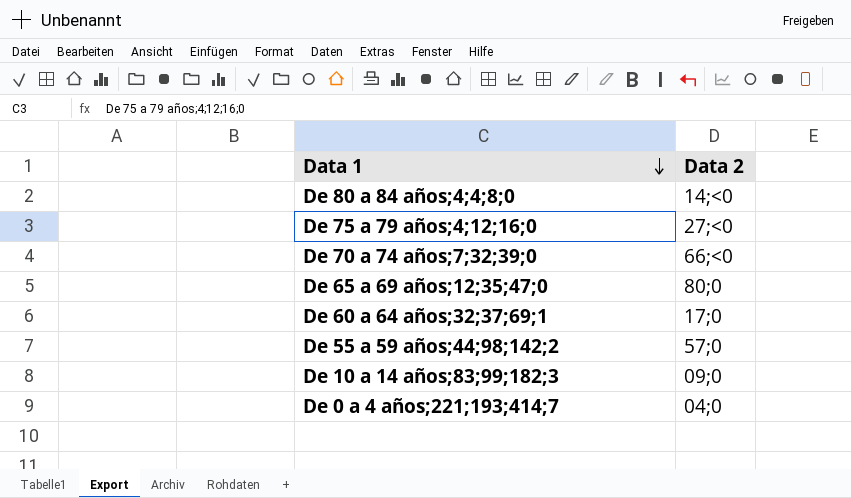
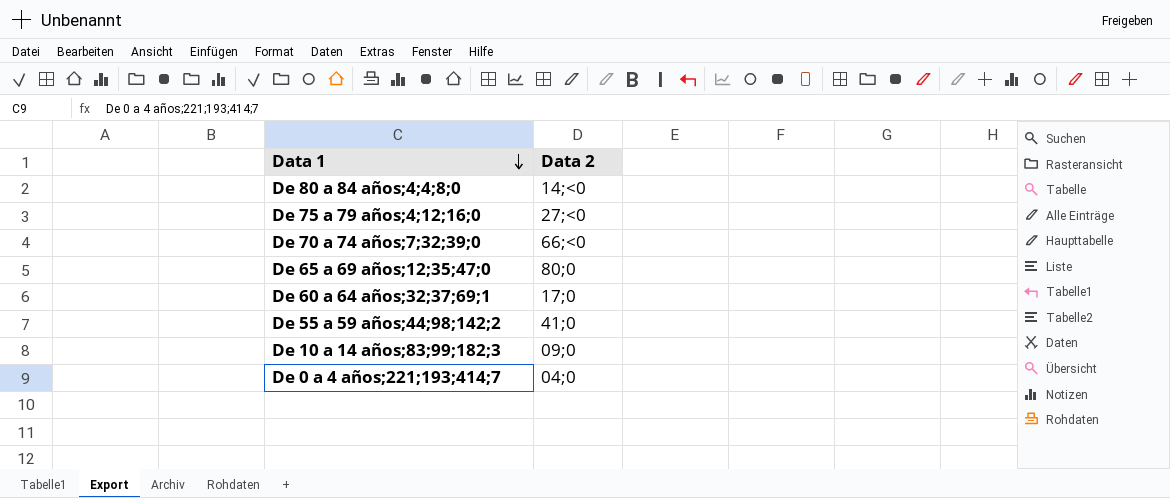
De 55 a 59 años;44;98;142;2 | Data 2: 57;0 -> 41;0

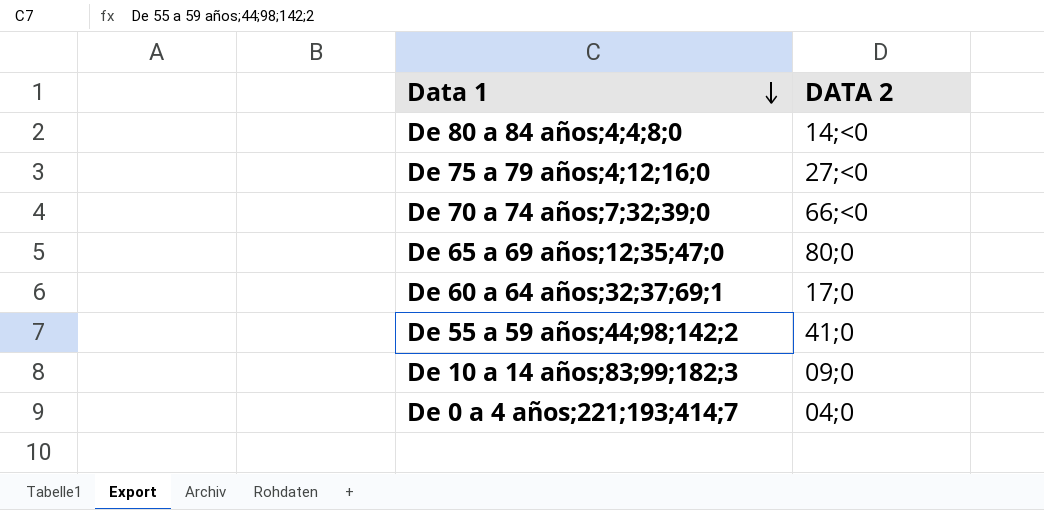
column name: Data 2 -> DATA 2

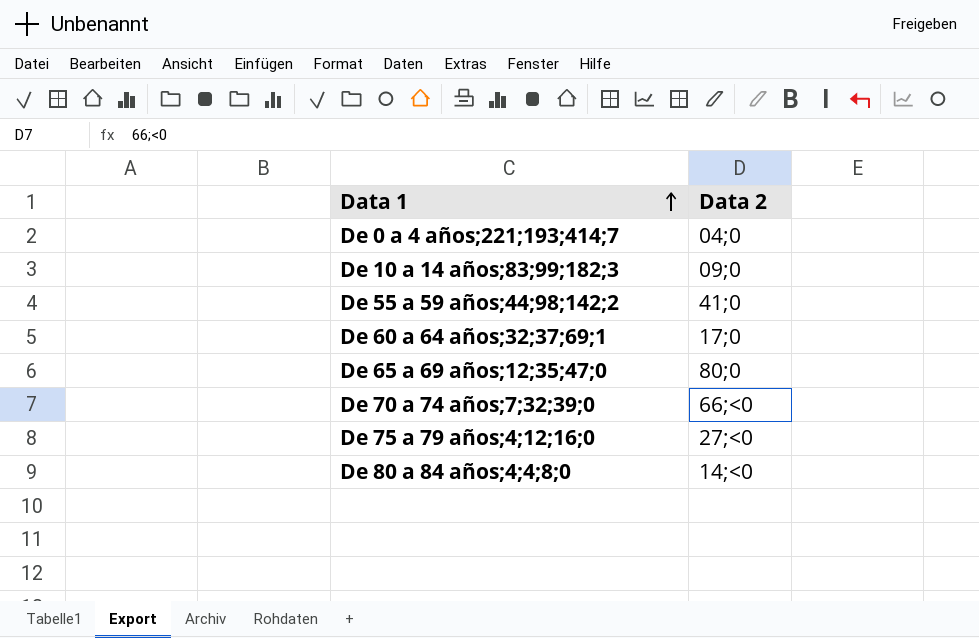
row order: Data 1 descending -> Data 1 ascending
column name: DATA 2 -> Data 2

